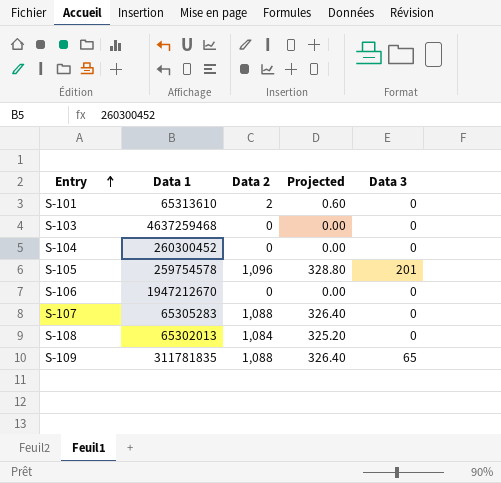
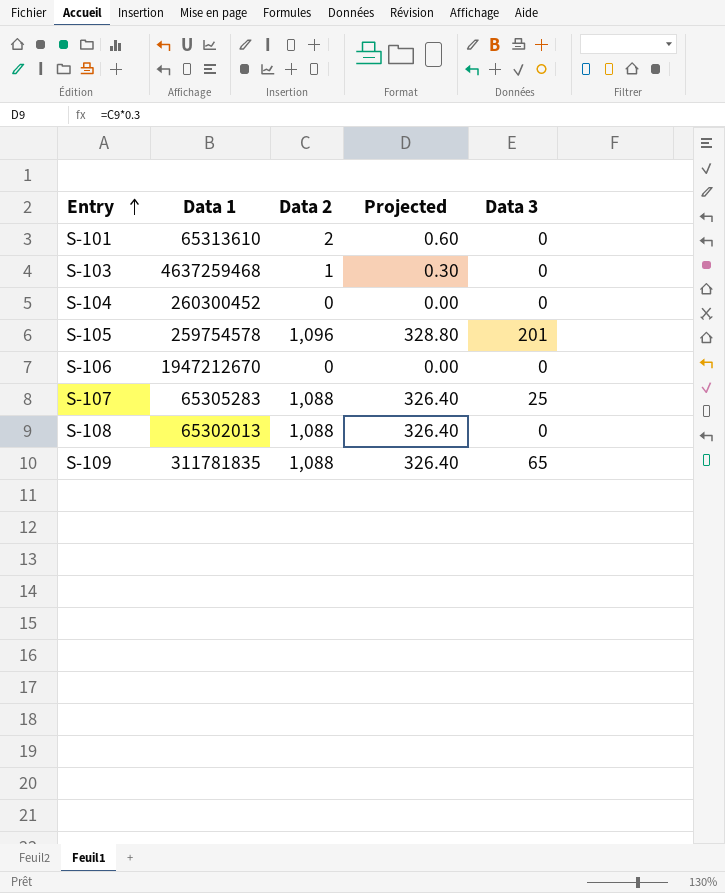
S-103 | Data 2: 0 -> 1
S-103 | Projected: 0.00 -> 0.30
S-107 | Data 3: 0 -> 25
S-108 | Data 2: 1,084 -> 1,088
S-108 | Projected: 325.20 -> 326.40

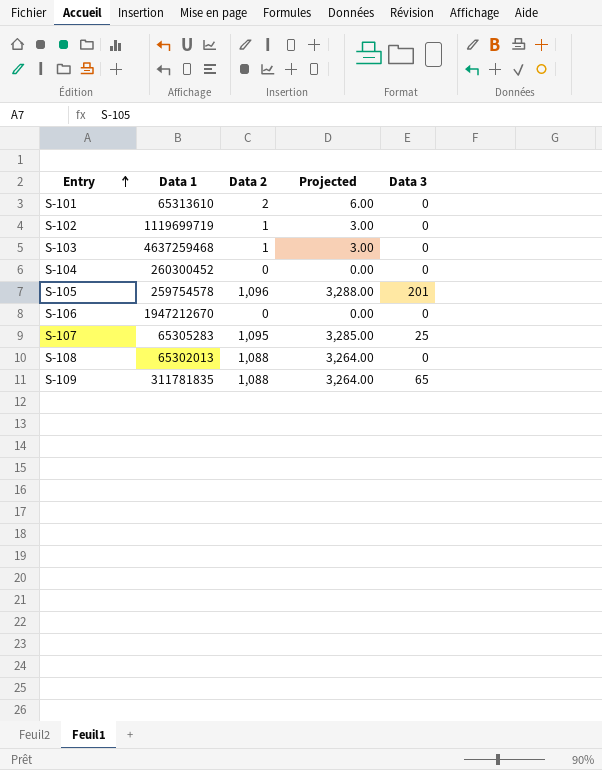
column Projected | formula: [Data 2] * 0.3 -> [Data 2] * 3
row S-102: none -> 1119699719 | 1 | 3.00 | 0
S-107 | Data 2: 1,088 -> 1,095

